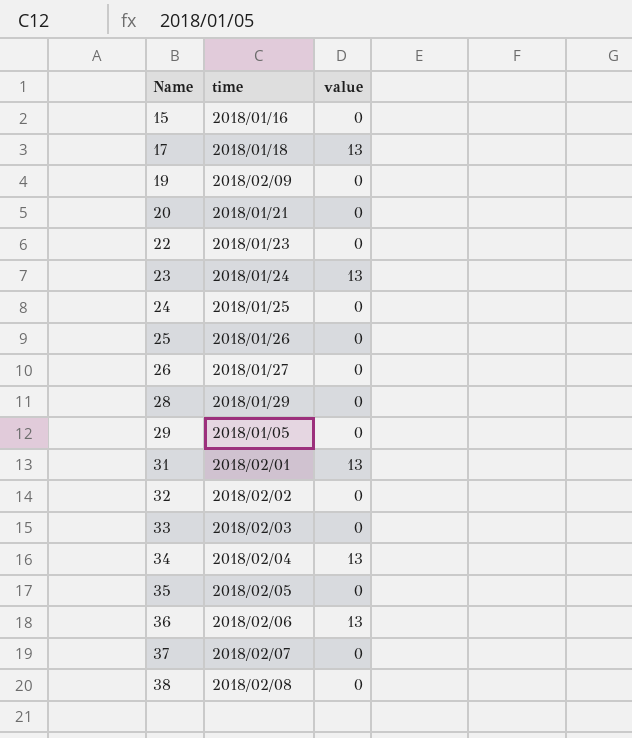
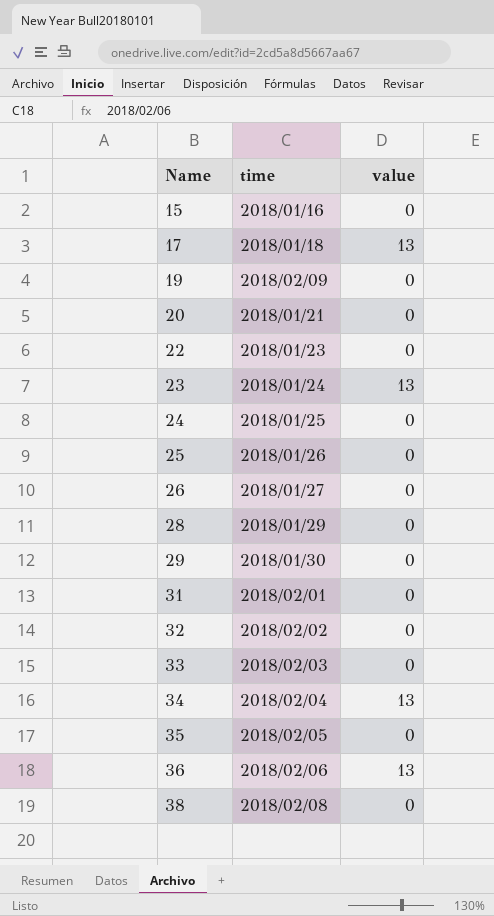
row 37: 2018/02/07 | 0 -> none
29 | time: 2018/01/05 -> 2018/01/30
31 | value: 13 -> 0

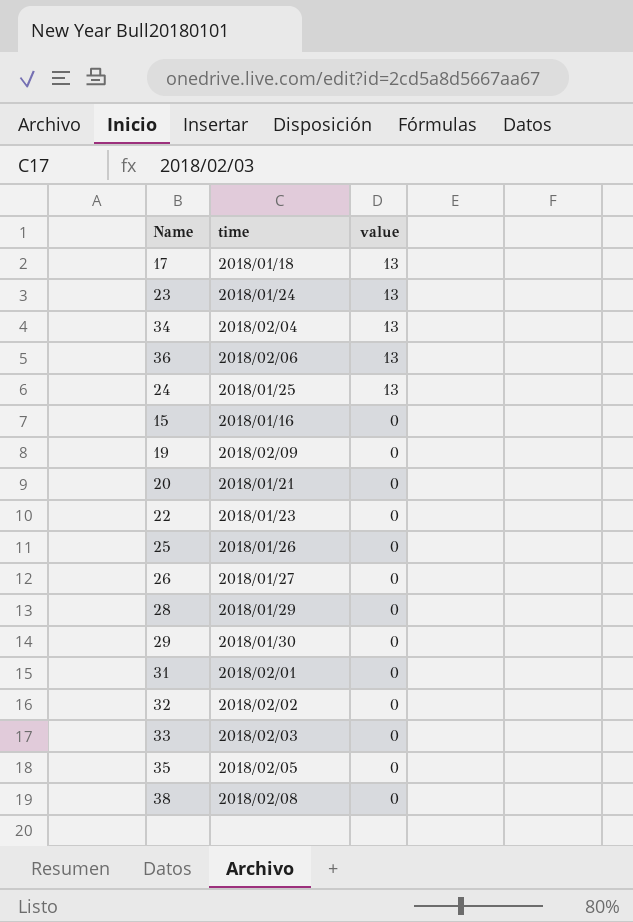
row order: Name ascending -> value descending
24 | value: 0 -> 13

